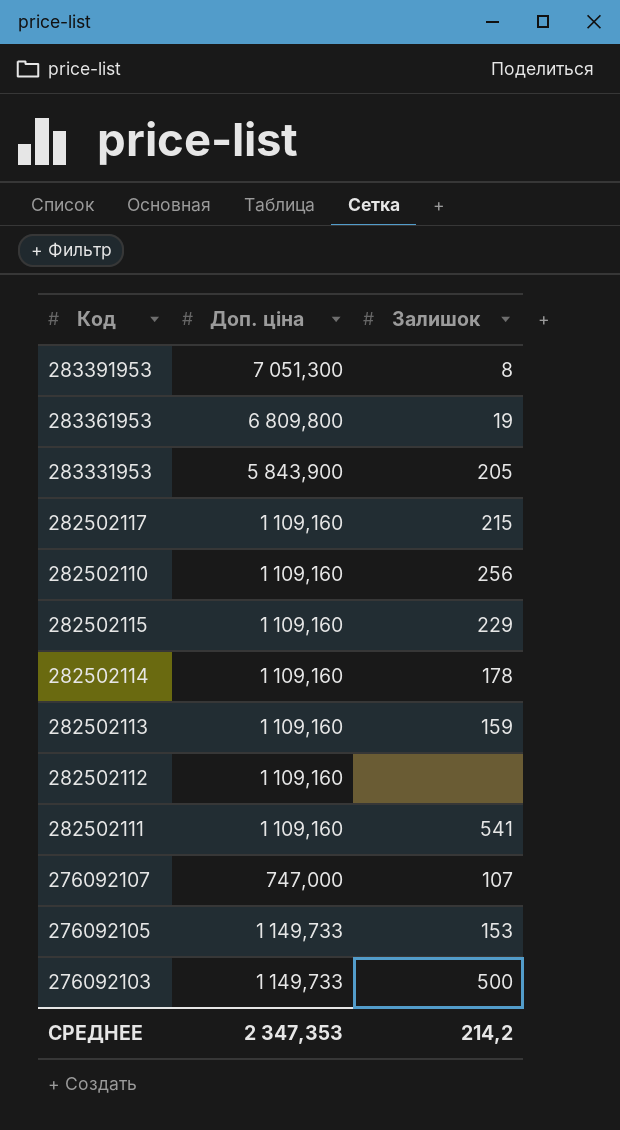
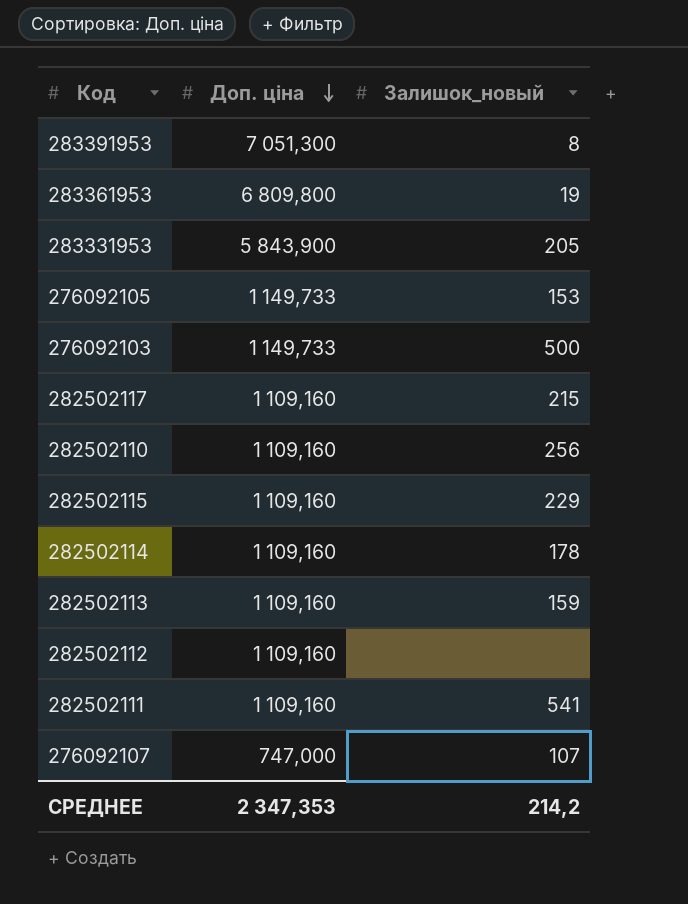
row order: none -> Доп. ціна descending
column name: Залишок -> Залишок_новый

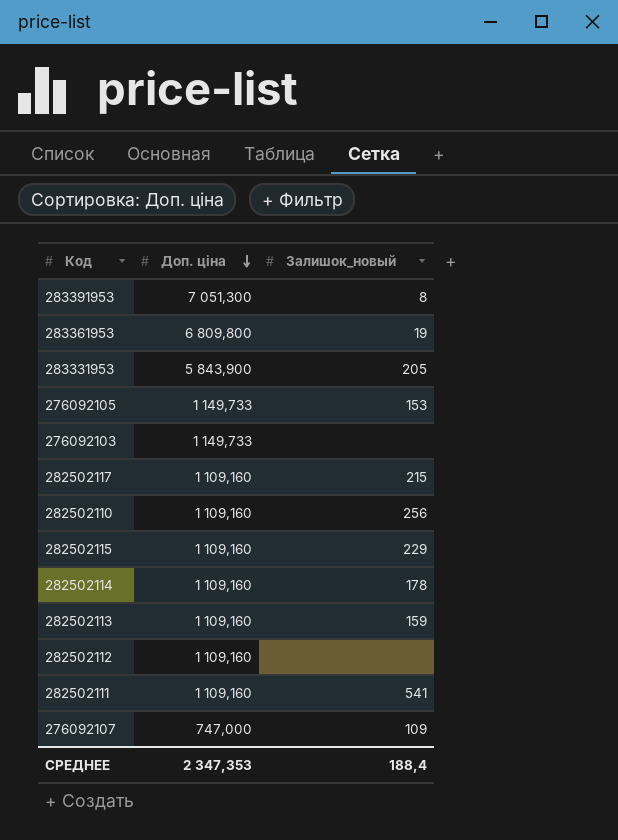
276092103 | Залишок_новый: 500 -> none
276092107 | Залишок_новый: 107 -> 109
СРЕДНЕЕ | Залишок_новый: 214,2 -> 188,4

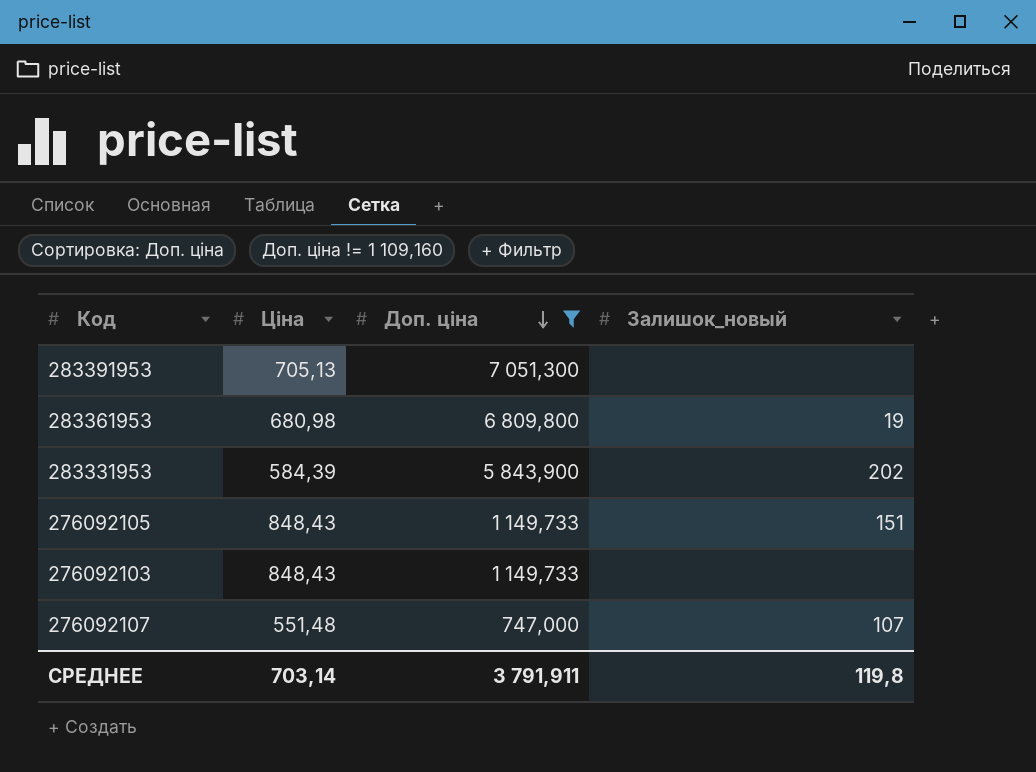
filter: none -> Доп. ціна != 1 109,160
column Ціна | position: none -> 2
283391953 | Залишок_новый: 8 -> none
283331953 | Залишок_новый: 205 -> 202
276092105 | Залишок_новый: 153 -> 151
276092107 | Залишок_новый: 109 -> 107
СРЕДНЕЕ | Доп. ціна: 2 347,353 -> 3 791,911
СРЕДНЕЕ | Залишок_новый: 188,4 -> 119,8

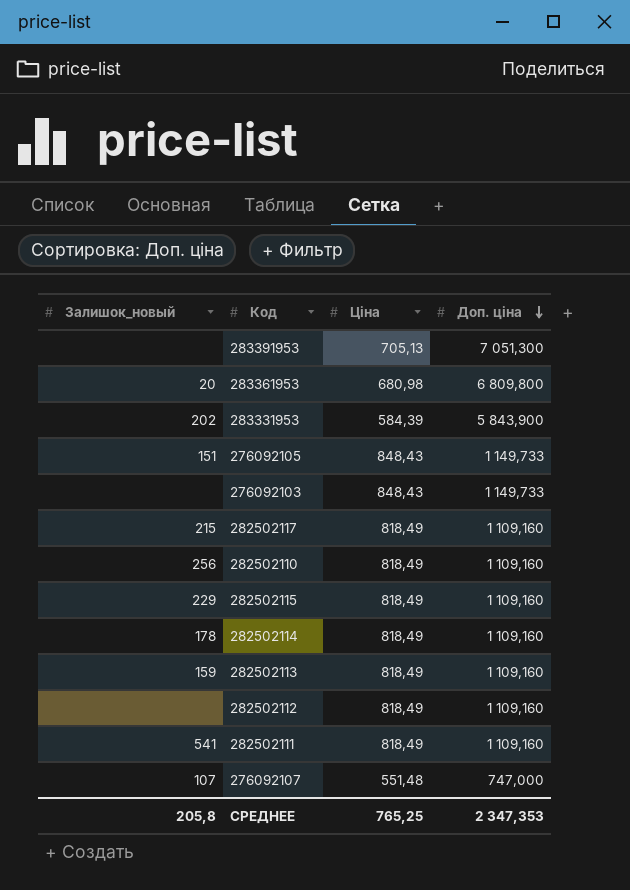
filter: Доп. ціна != 1 109,160 -> none
column Залишок_новый | position: 4 -> 1
283361953 | Залишок_новый: 19 -> 20
СРЕДНЕЕ | Залишок_новый: 119,8 -> 205,8
СРЕДНЕЕ | Ціна: 703,14 -> 765,25
СРЕДНЕЕ | Доп. ціна: 3 791,911 -> 2 347,353

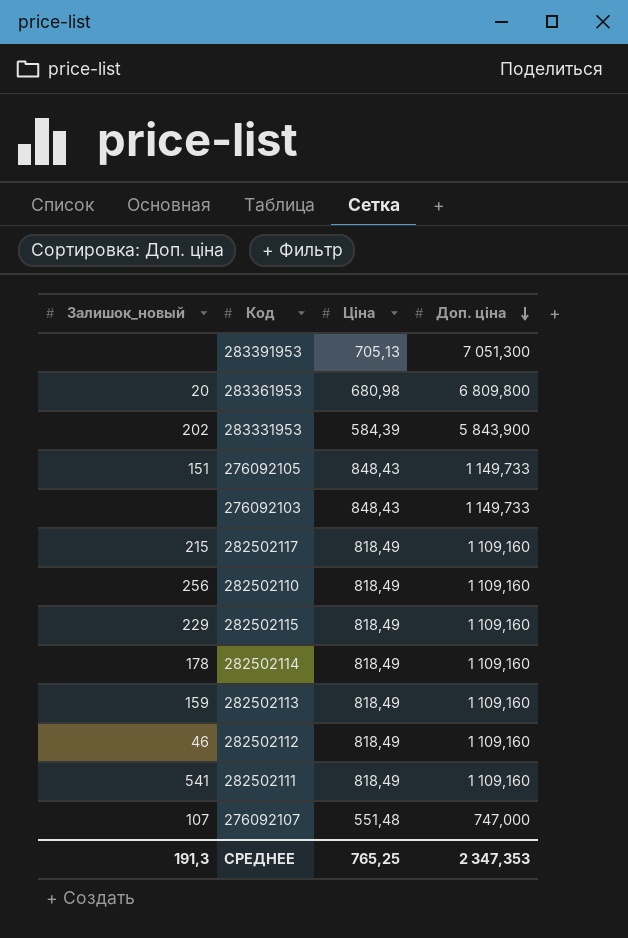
282502112 | Залишок_новый: none -> 46
СРЕДНЕЕ | Залишок_новый: 205,8 -> 191,3

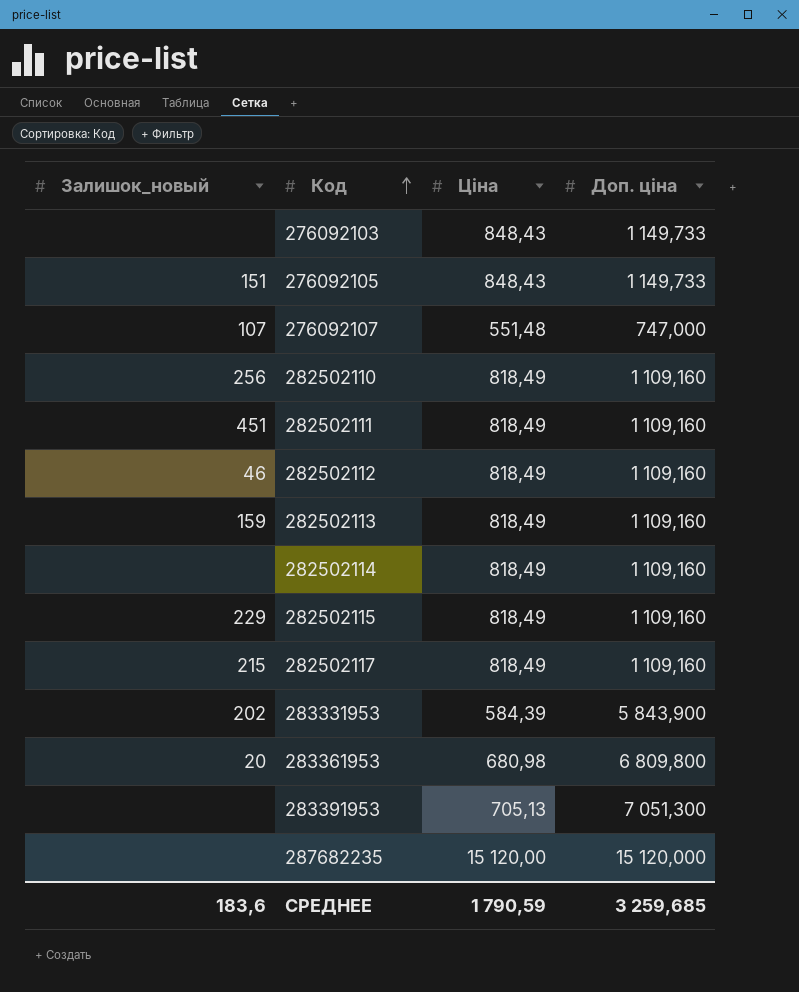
row order: Доп. ціна descending -> Код ascending
282502111 | Залишок_новый: 541 -> 451
282502114 | Залишок_новый: 178 -> none
row 287682235: none -> none | 15 120,00 | 15 120,000
СРЕДНЕЕ | Залишок_новый: 191,3 -> 183,6
СРЕДНЕЕ | Ціна: 765,25 -> 1 790,59
СРЕДНЕЕ | Доп. ціна: 2 347,353 -> 3 259,685

